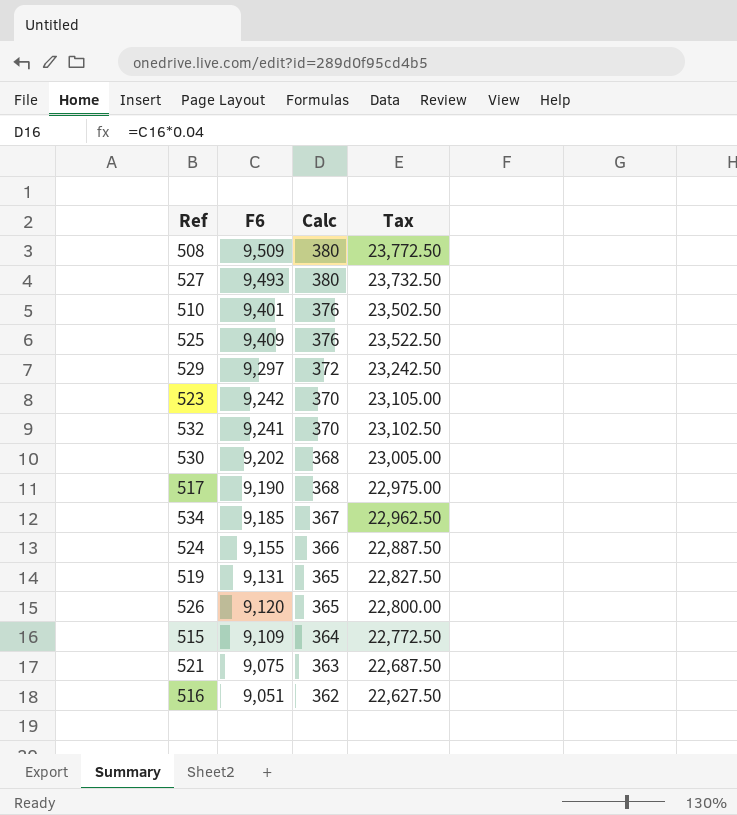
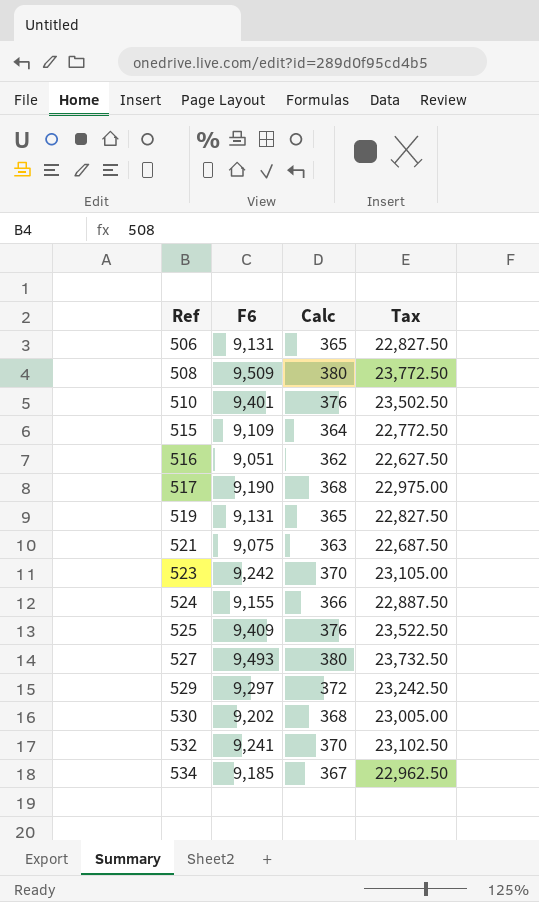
row order: Calc descending -> Ref ascending
row 526: 9,120 | 365 | 22,800.00 -> none
row 506: none -> 9,131 | 365 | 22,827.50

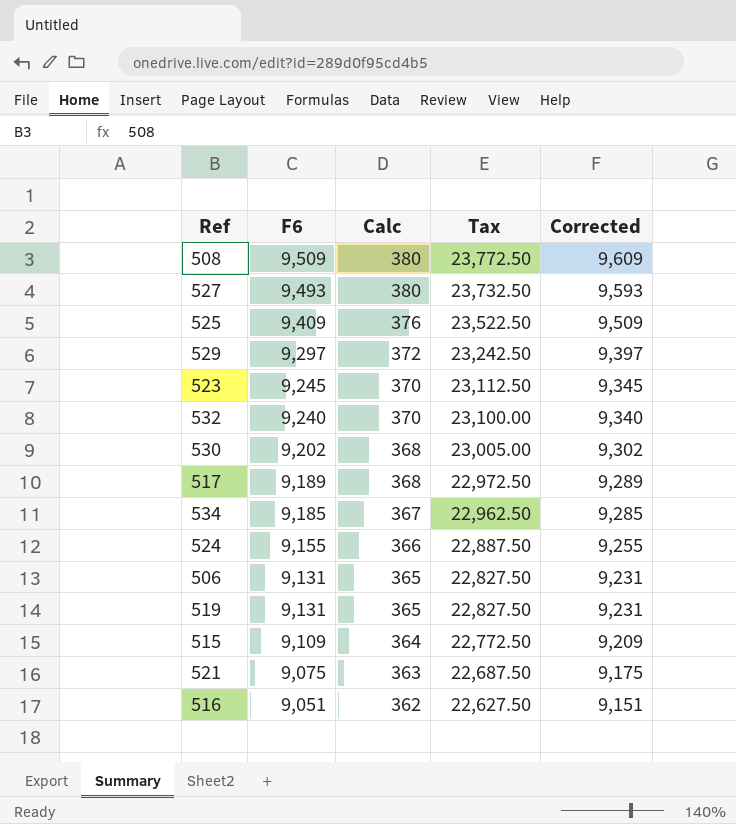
row order: Ref ascending -> F6 descending
column Corrected | formula: none -> [F6] + 100
row 510: 9,401 | 376 | 23,502.50 -> none
523 | F6: 9,242 -> 9,245
523 | Tax: 23,105.00 -> 23,112.50
532 | F6: 9,241 -> 9,240
532 | Tax: 23,102.50 -> 23,100.00
517 | F6: 9,190 -> 9,189
517 | Tax: 22,975.00 -> 22,972.50

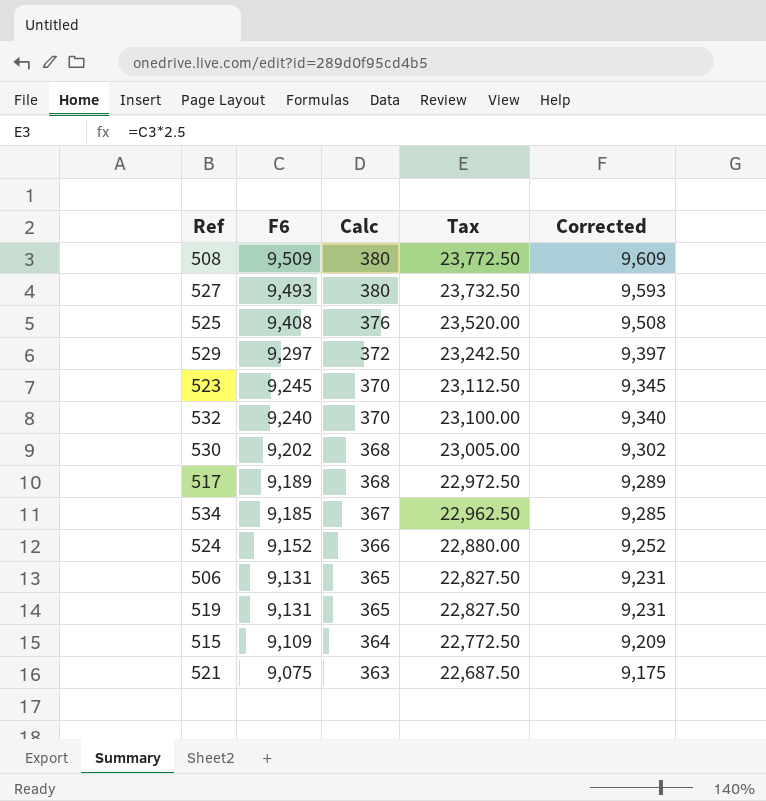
row 516: 9,051 | 362 | 22,627.50 | 9,151 -> none
525 | F6: 9,409 -> 9,408
525 | Tax: 23,522.50 -> 23,520.00
525 | Corrected: 9,509 -> 9,508
524 | F6: 9,155 -> 9,152
524 | Tax: 22,887.50 -> 22,880.00
524 | Corrected: 9,255 -> 9,252

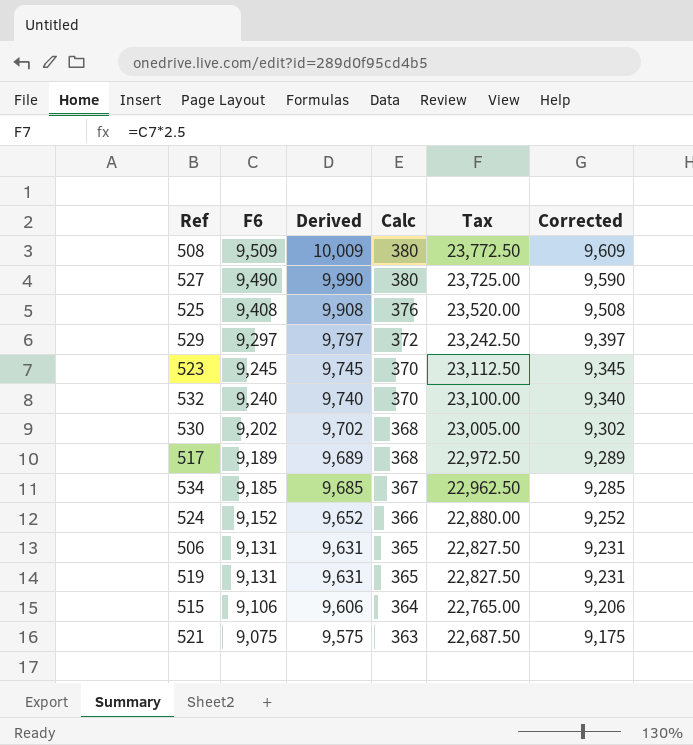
column Derived | formula: none -> [F6] + 500
527 | F6: 9,493 -> 9,490
527 | Tax: 23,732.50 -> 23,725.00
527 | Corrected: 9,593 -> 9,590
515 | F6: 9,109 -> 9,106
515 | Tax: 22,772.50 -> 22,765.00
515 | Corrected: 9,209 -> 9,206

